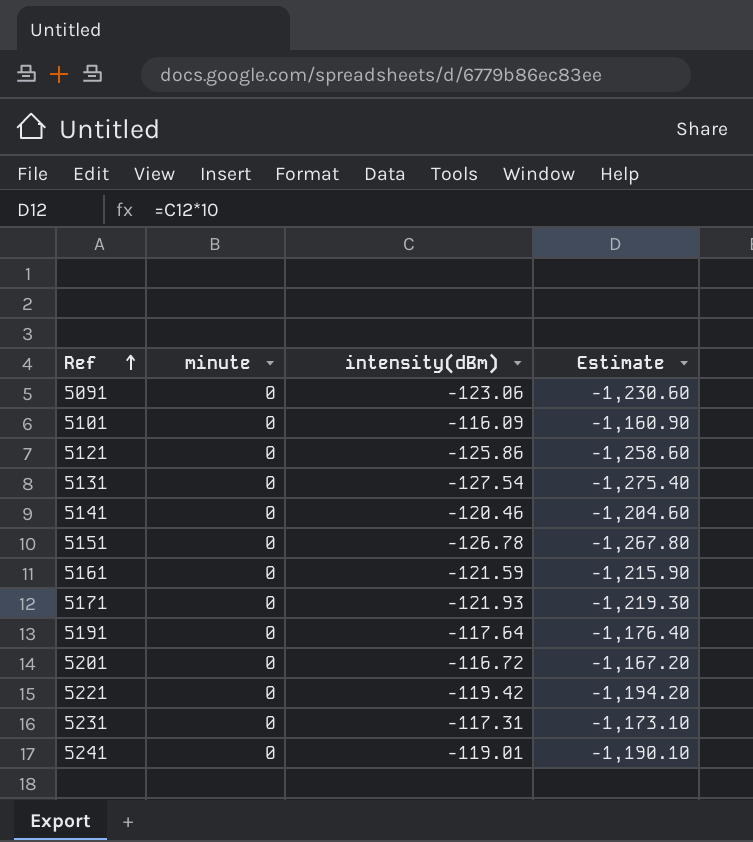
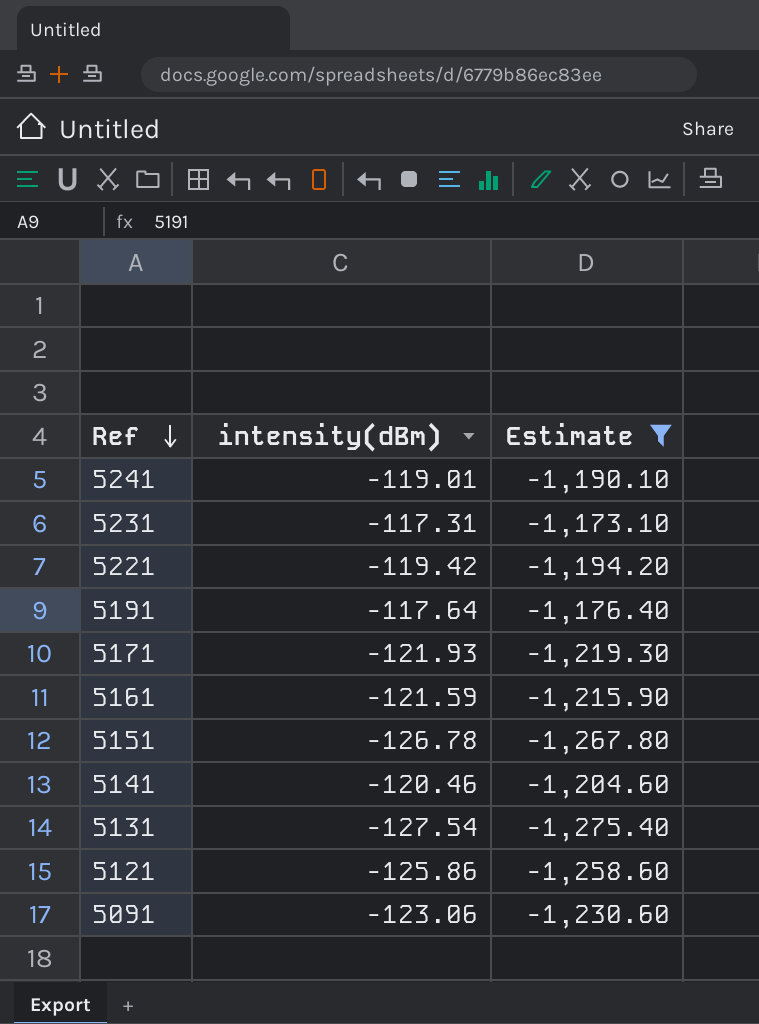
filter: none -> Estimate <= -1,173.10
row order: Ref ascending -> Ref descending
column minute | position: 2 -> none

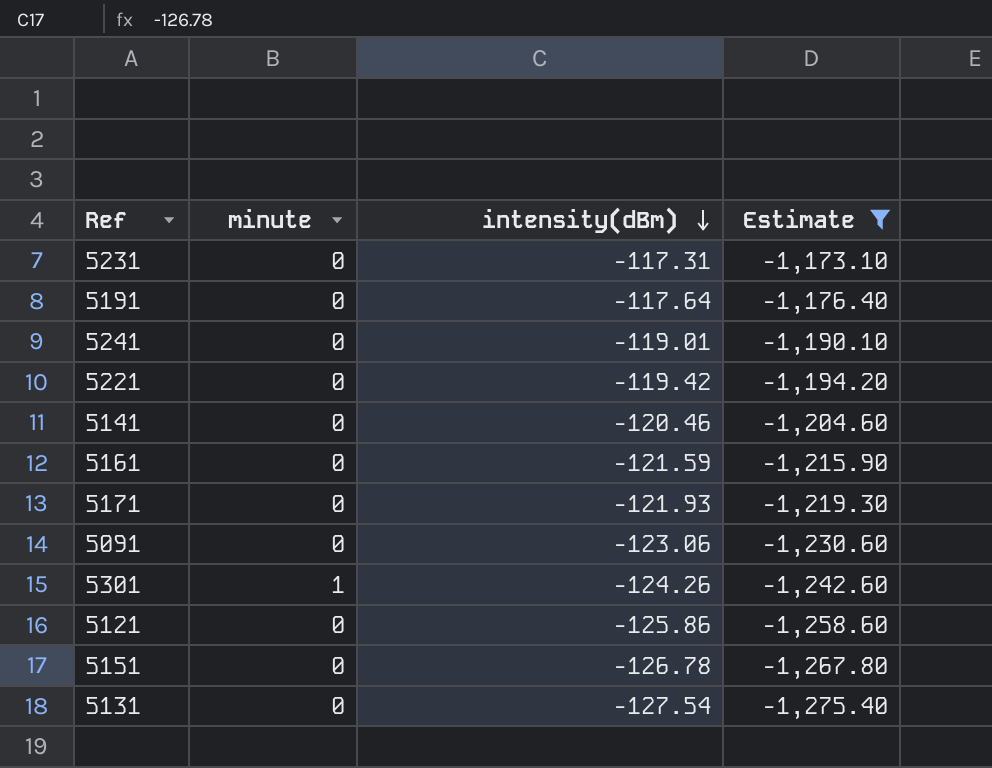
row order: Ref descending -> intensity(dBm) descending
column minute | position: none -> 2
row 5301: none -> 1 | -124.26 | -1,242.60

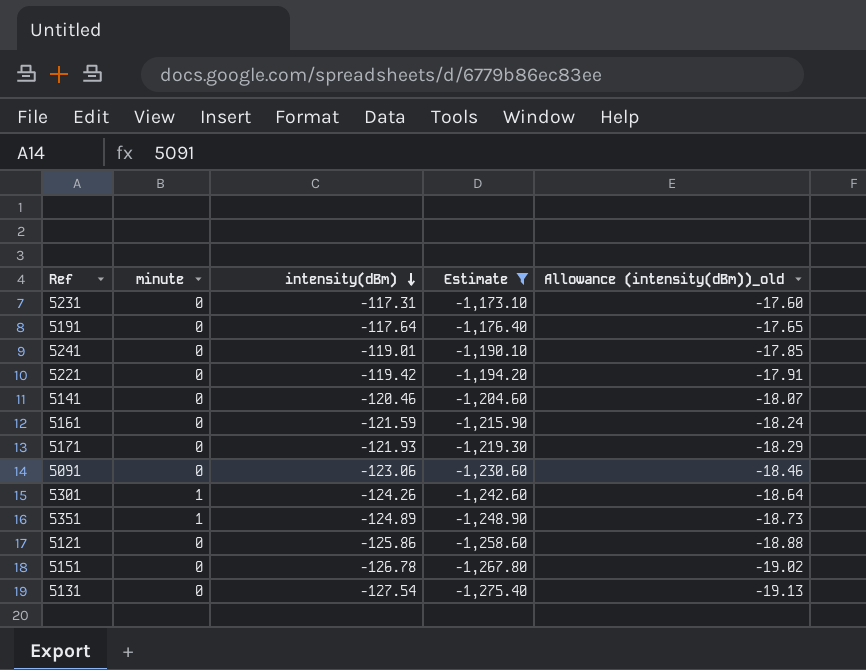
column Allowance (intensity(dBm))_old | formula: none -> [intensity(dBm)] * 0.15
row 5351: none -> 1 | -124.89 | -1,248.90 | -18.73

